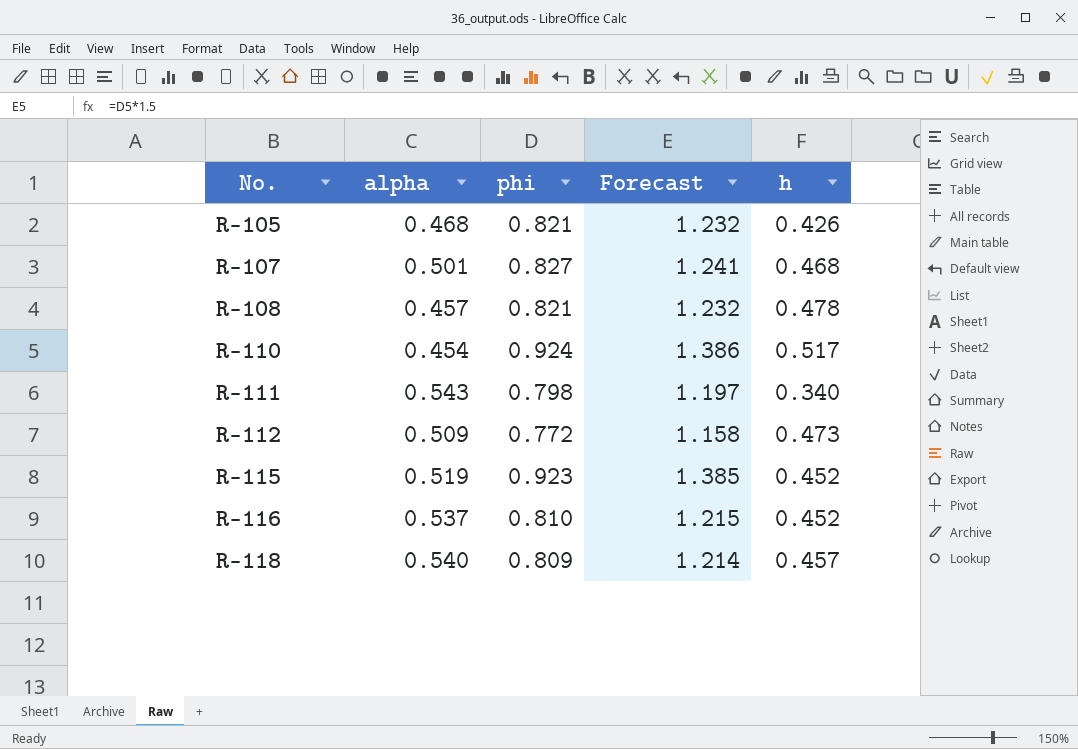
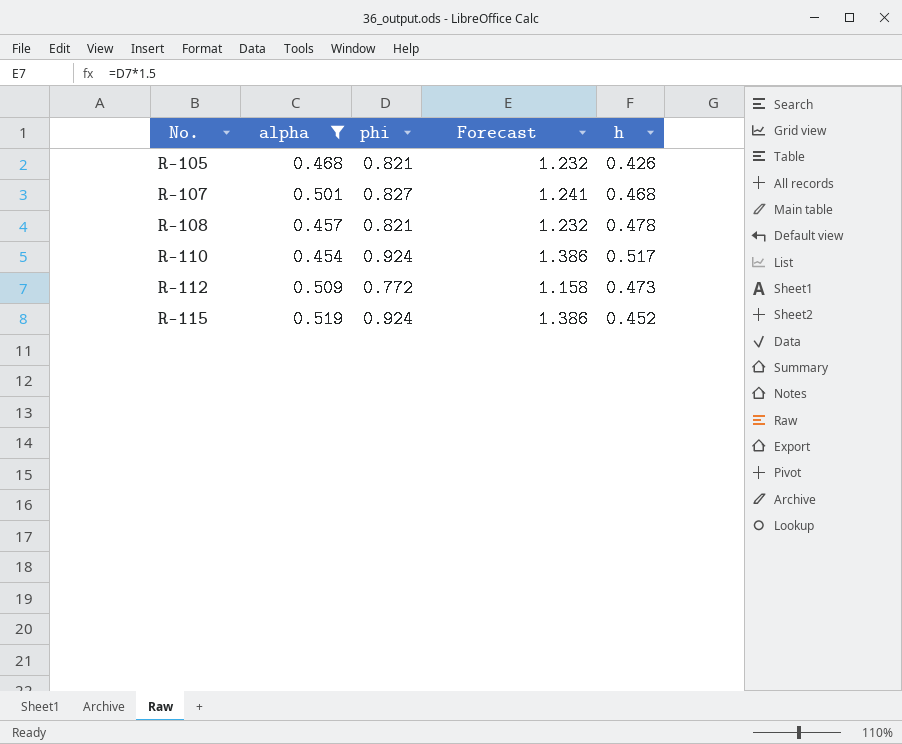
filter: none -> alpha <= 0.519
R-115 | phi: 0.923 -> 0.924
R-115 | Forecast: 1.385 -> 1.386

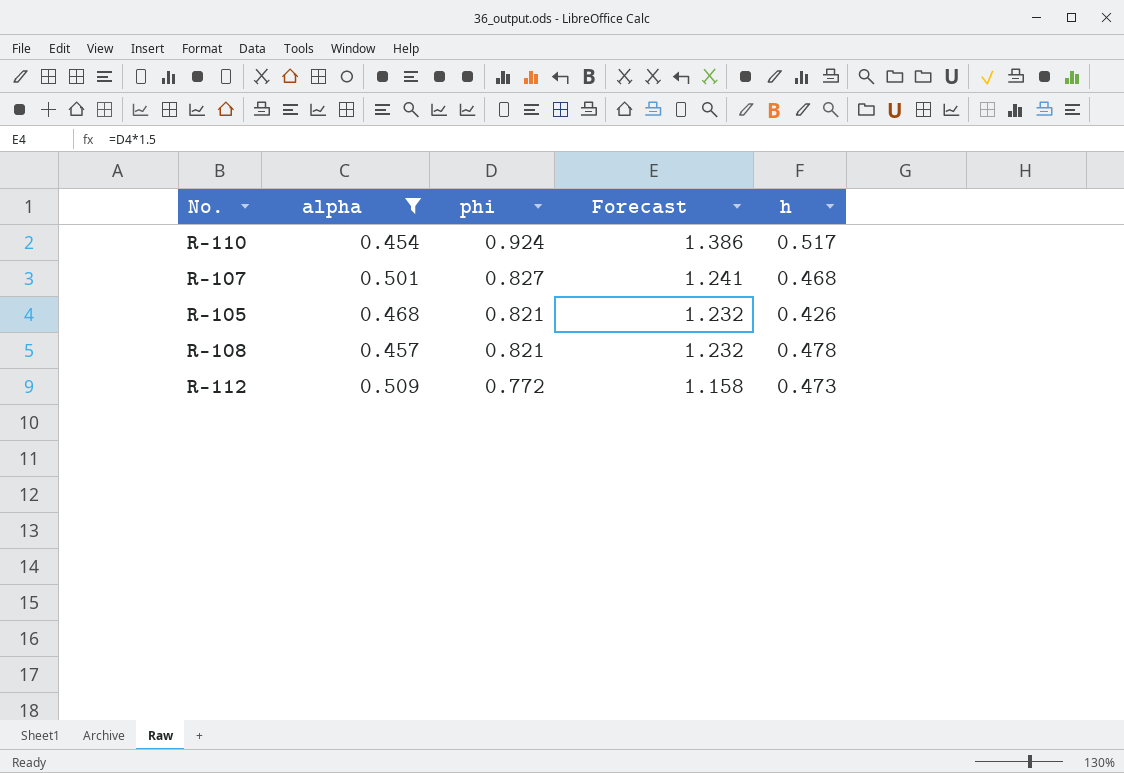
row order: No. ascending -> phi descending
row R-115: 0.519 | 0.924 | 1.386 | 0.452 -> none

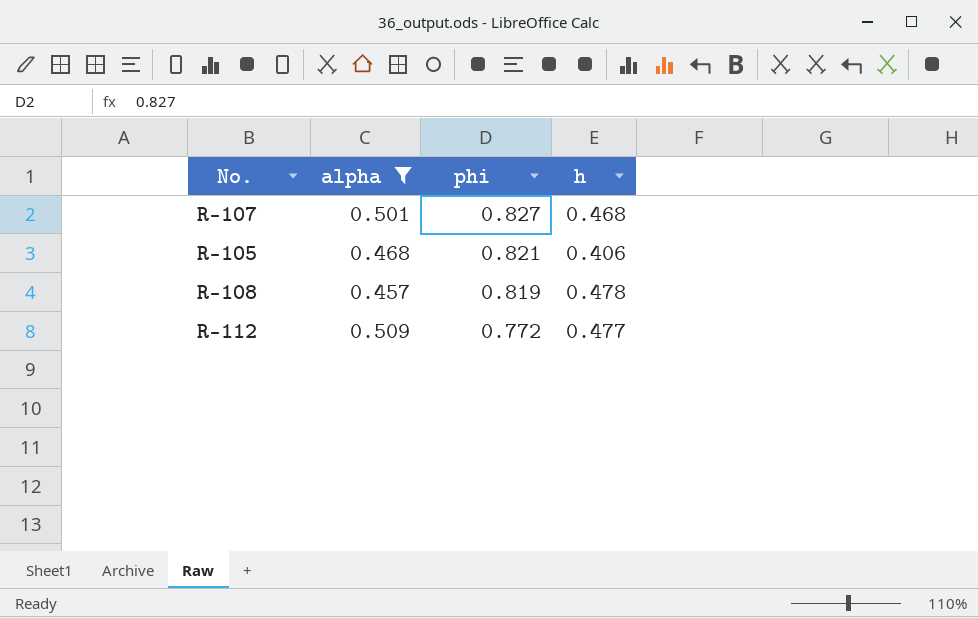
column Forecast | formula: [phi] * 1.5 -> none
row R-110: 0.454 | 0.924 | 1.386 | 0.517 -> none
R-105 | h: 0.426 -> 0.406
R-108 | phi: 0.821 -> 0.819
R-112 | h: 0.473 -> 0.477

